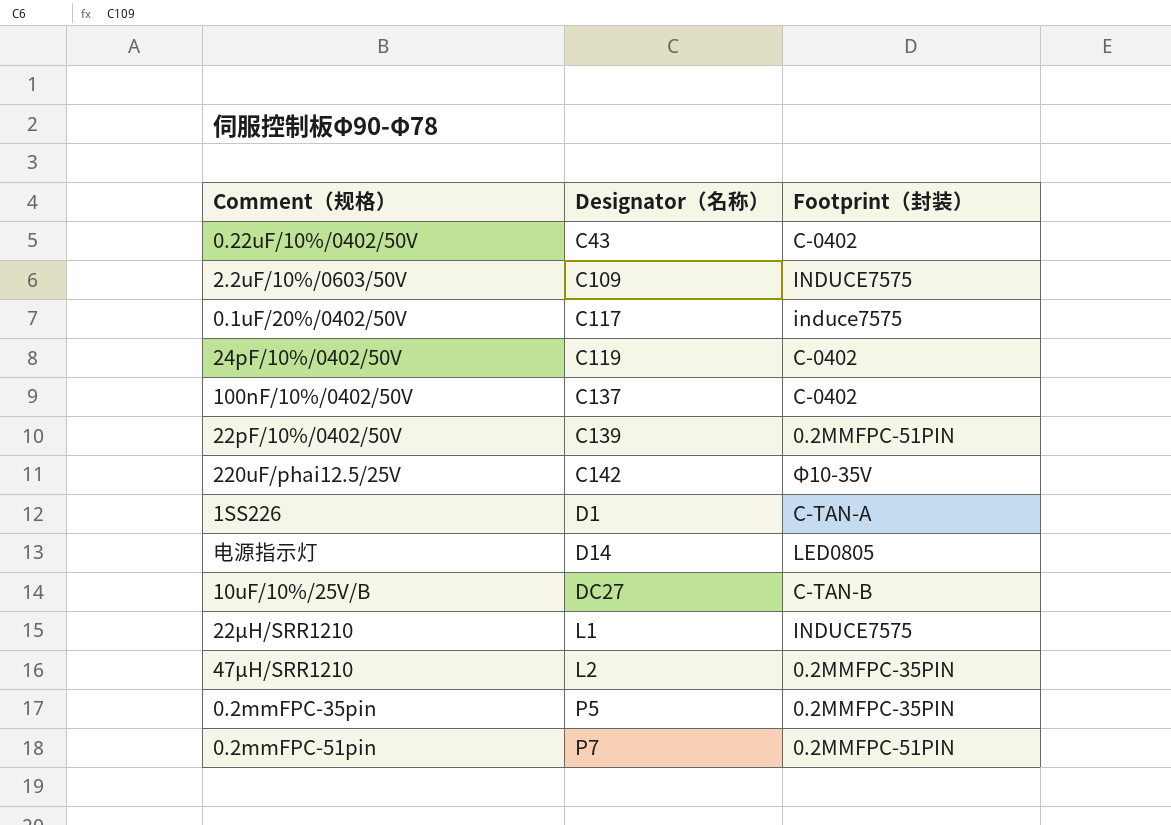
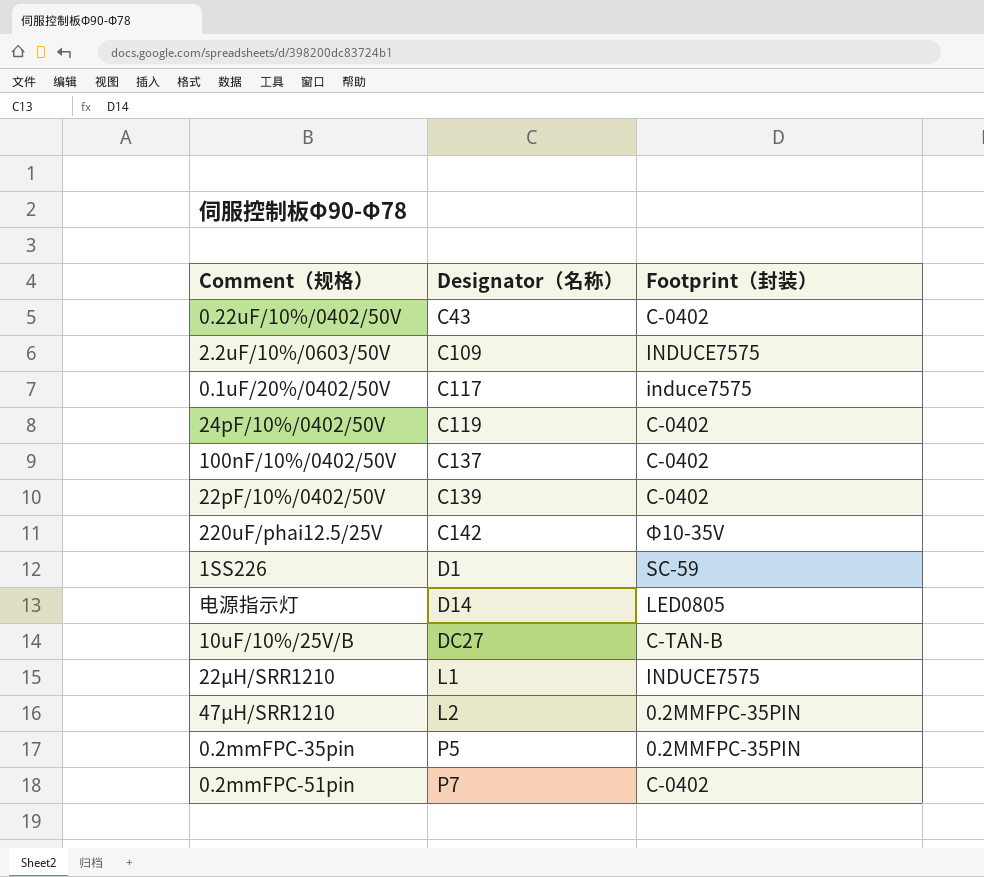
22pF/10%/0402/50V | Footprint（封装）: 0.2MMFPC-51PIN -> C-0402
1SS226 | Footprint（封装）: C-TAN-A -> SC-59
0.2mmFPC-51pin | Footprint（封装）: 0.2MMFPC-51PIN -> C-0402

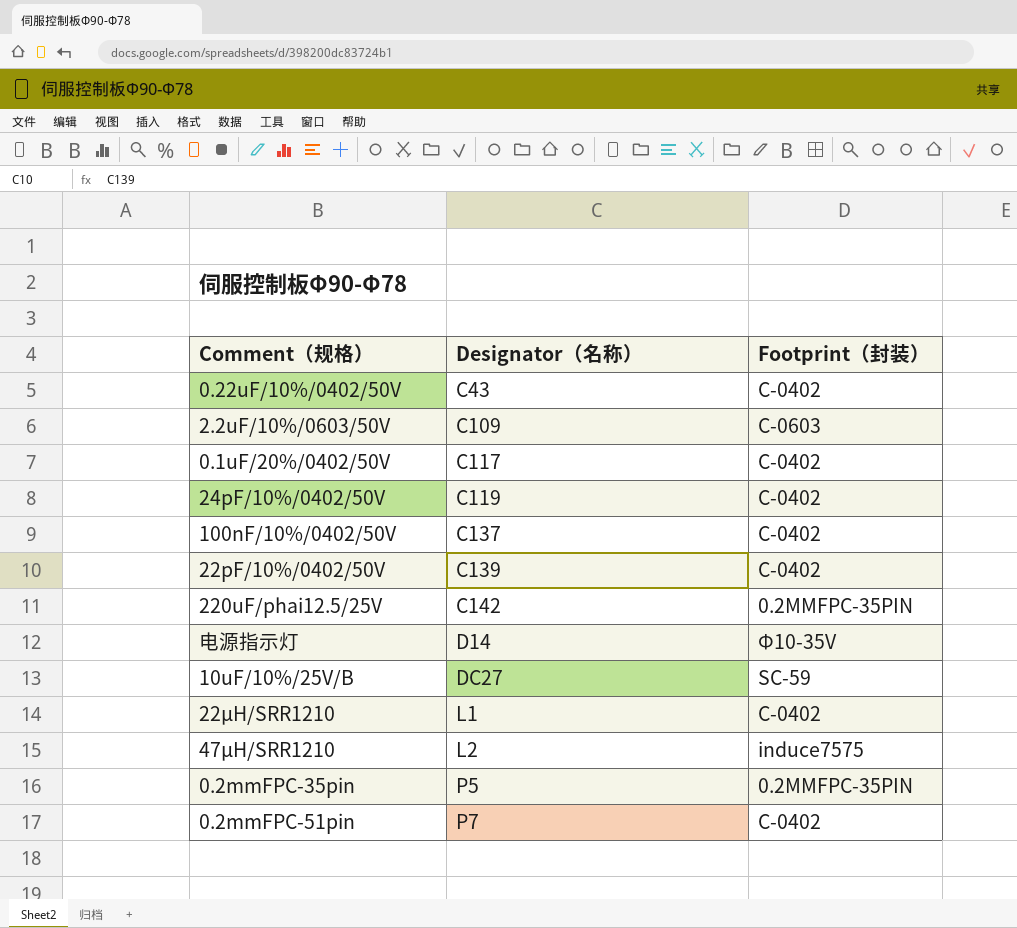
row 1SS226: D1 | SC-59 -> none
2.2uF/10%/0603/50V | Footprint（封装）: INDUCE7575 -> C-0603
0.1uF/20%/0402/50V | Footprint（封装）: induce7575 -> C-0402
220uF/phai12.5/25V | Footprint（封装）: Φ10-35V -> 0.2MMFPC-35PIN
电源指示灯 | Footprint（封装）: LED0805 -> Φ10-35V
10uF/10%/25V/B | Footprint（封装）: C-TAN-B -> SC-59
22μH/SRR1210 | Footprint（封装）: INDUCE7575 -> C-0402
47μH/SRR1210 | Footprint（封装）: 0.2MMFPC-35PIN -> induce7575

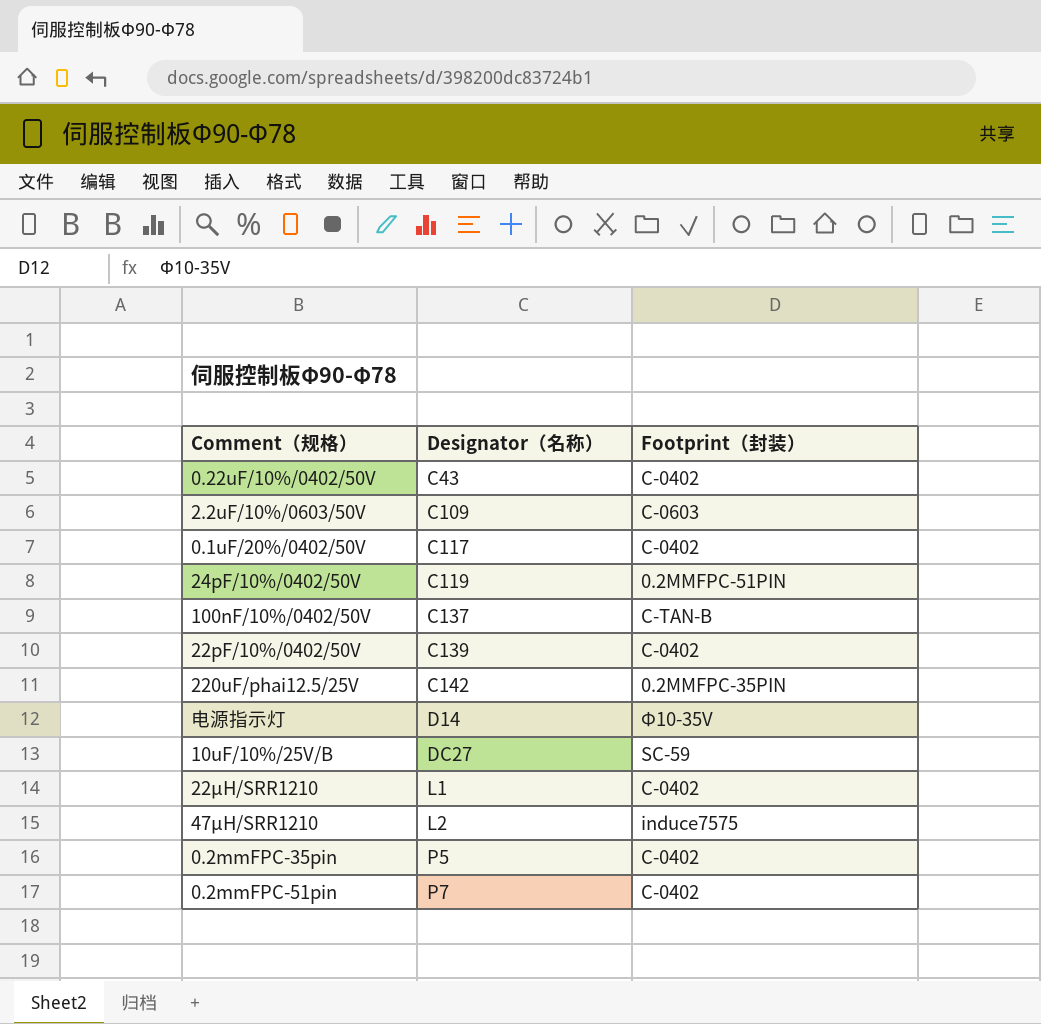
24pF/10%/0402/50V | Footprint（封装）: C-0402 -> 0.2MMFPC-51PIN
100nF/10%/0402/50V | Footprint（封装）: C-0402 -> C-TAN-B
0.2mmFPC-35pin | Footprint（封装）: 0.2MMFPC-35PIN -> C-0402

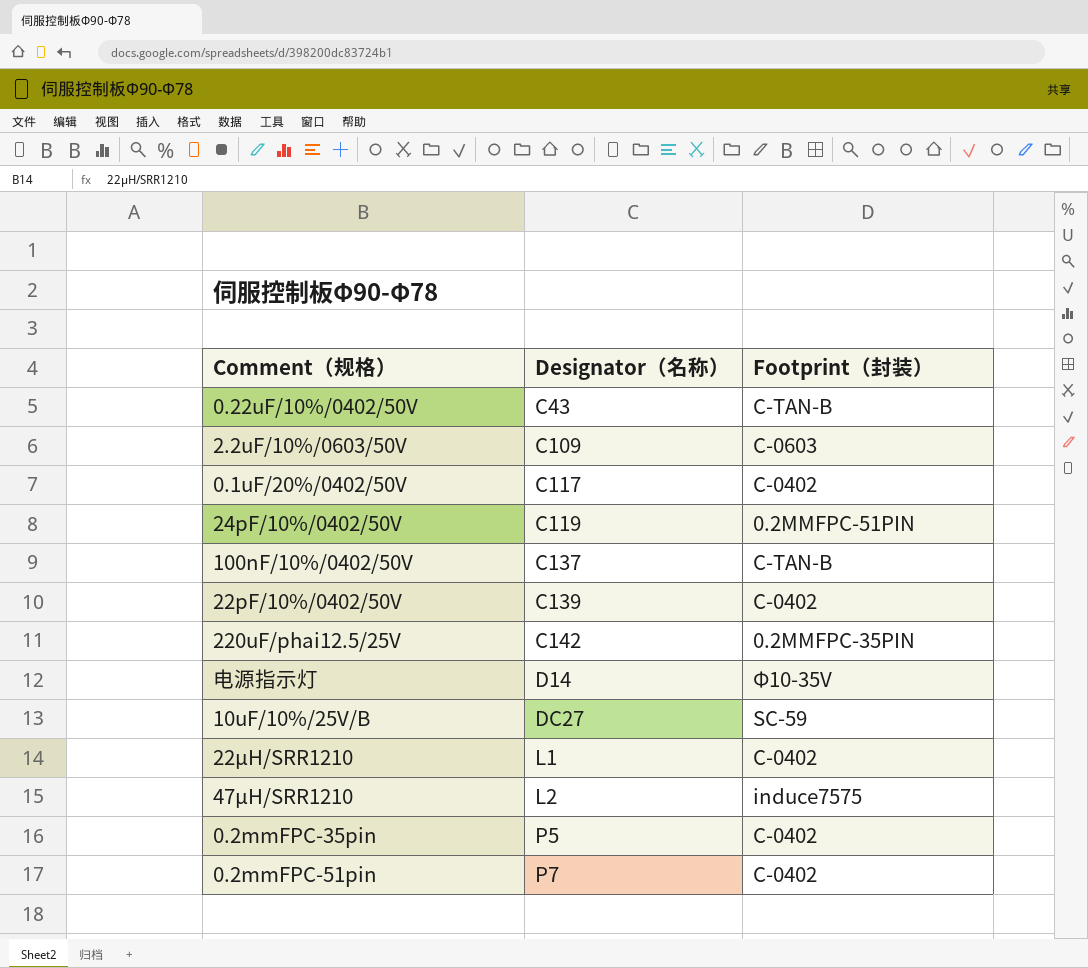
0.22uF/10%/0402/50V | Footprint（封装）: C-0402 -> C-TAN-B

